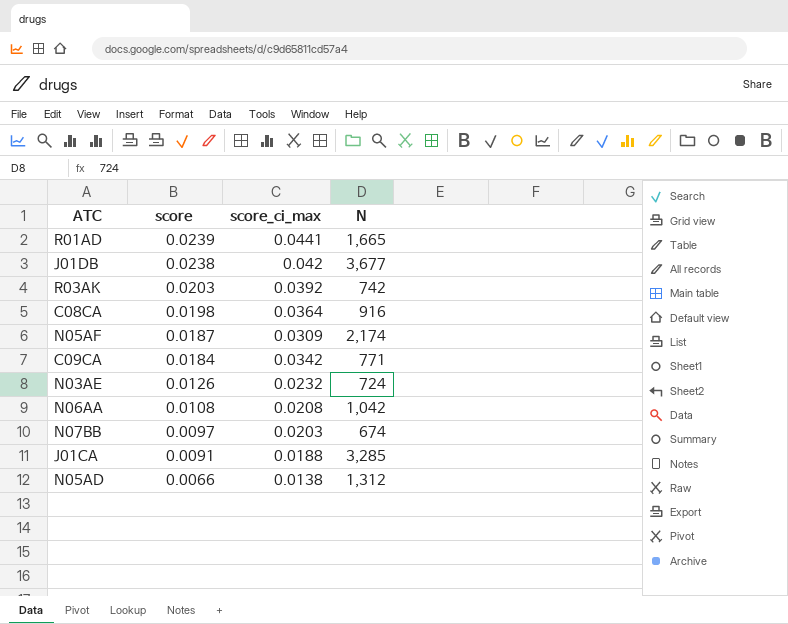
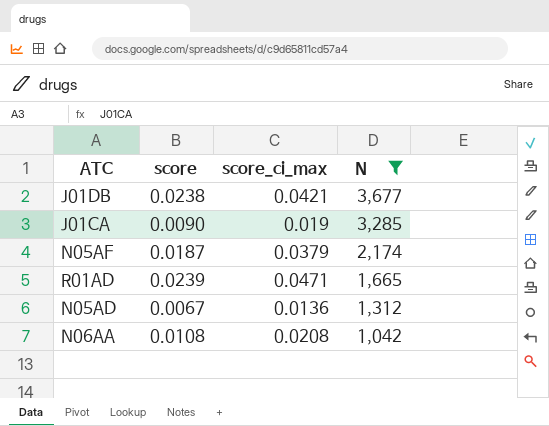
filter: none -> N >= 1,042
row order: score descending -> N descending
J01DB | score_ci_max: 0.042 -> 0.0421
J01CA | score: 0.0091 -> 0.0090
J01CA | score_ci_max: 0.0188 -> 0.019
N05AF | score_ci_max: 0.0309 -> 0.0379
R01AD | score_ci_max: 0.0441 -> 0.0471
N05AD | score: 0.0066 -> 0.0067
N05AD | score_ci_max: 0.0138 -> 0.0136

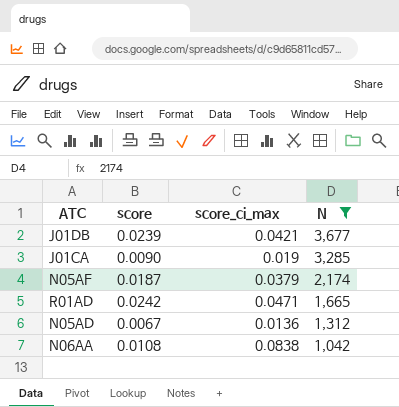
J01DB | score: 0.0238 -> 0.0239
R01AD | score: 0.0239 -> 0.0242
N06AA | score_ci_max: 0.0208 -> 0.0838

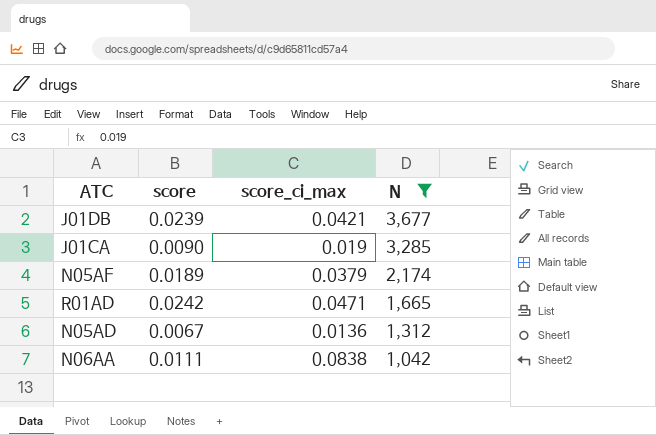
N05AF | score: 0.0187 -> 0.0189
N06AA | score: 0.0108 -> 0.0111

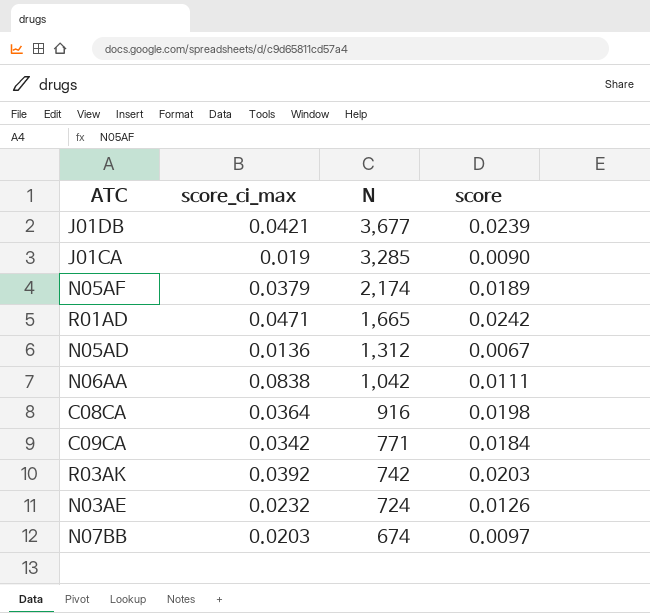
filter: N >= 1,042 -> none
column score | position: 2 -> 4

